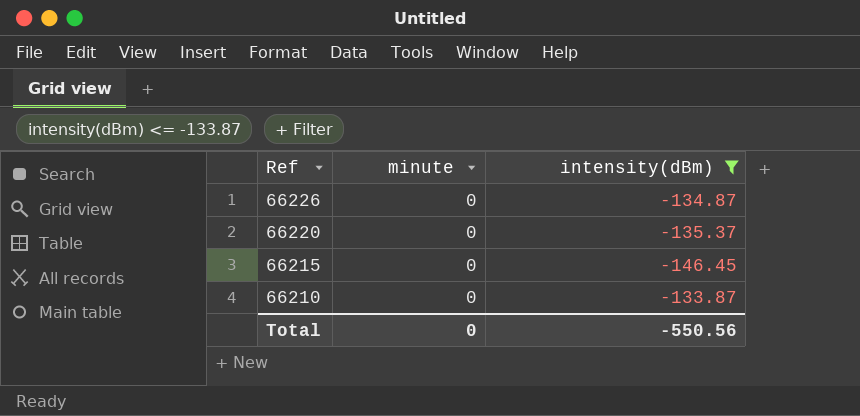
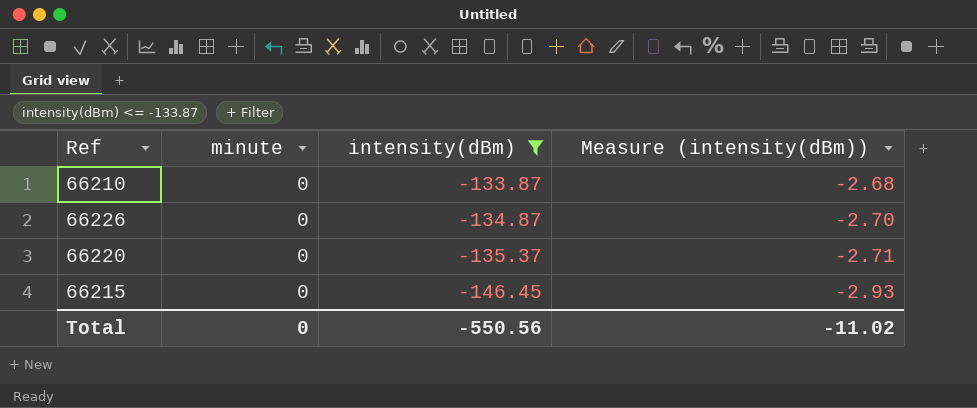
row order: Ref descending -> intensity(dBm) descending
column Measure (intensity(dBm)) | formula: none -> [intensity(dBm)] * 0.02

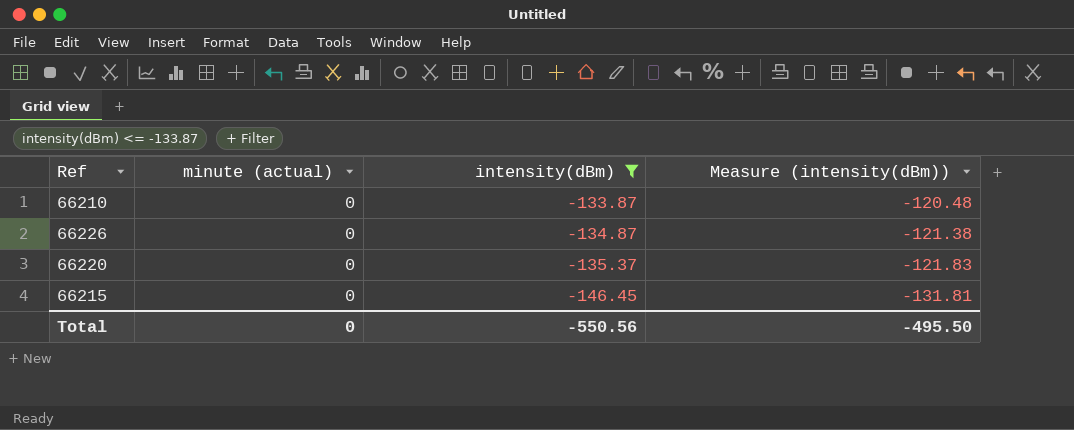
column name: minute -> minute (actual)
column Measure (intensity(dBm)) | formula: [intensity(dBm)] * 0.02 -> [intensity(dBm)] * 0.9
Total | Measure (intensity(dBm)): -11.02 -> -495.50

